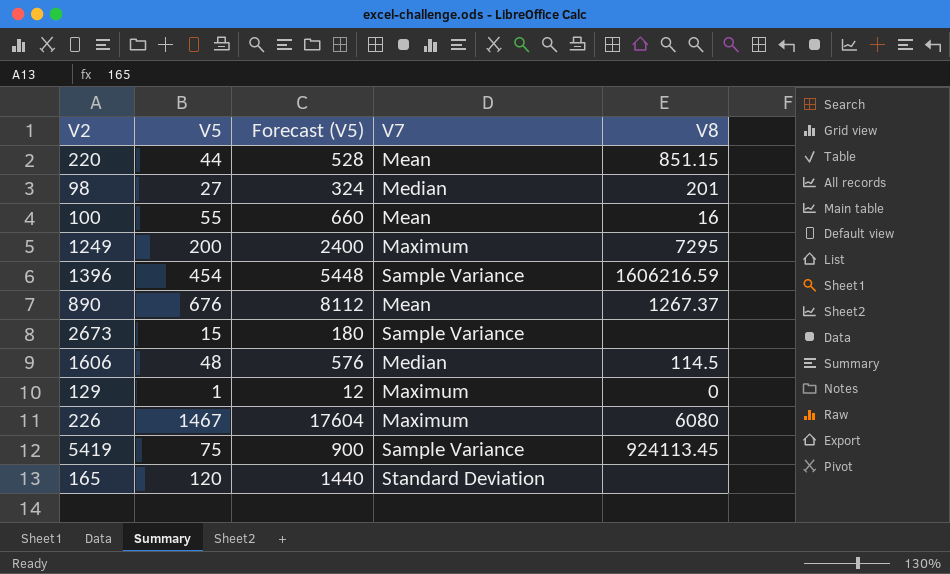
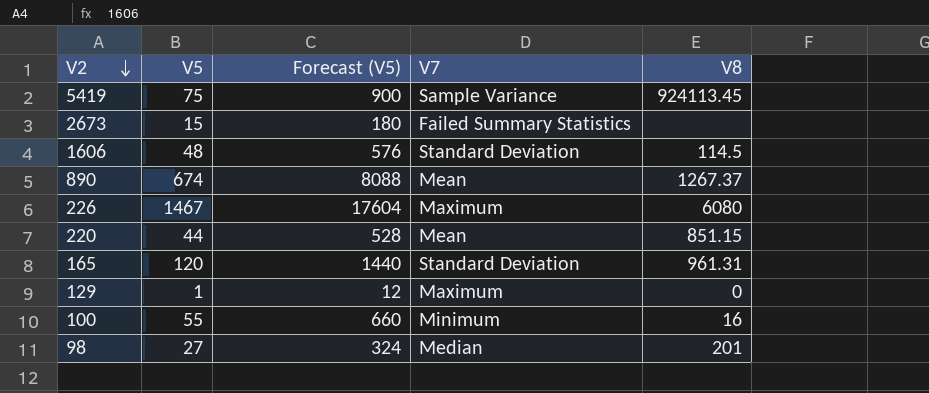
row order: none -> V2 descending
row 1249: 200 | 2400 | Maximum | 7295 -> none
row 1396: 454 | 5448 | Sample Variance | 1606216.59 -> none
2673 | V7: Sample Variance -> Failed Summary Statistics
1606 | V7: Median -> Standard Deviation
890 | V5: 676 -> 674
890 | Forecast (V5): 8112 -> 8088
165 | V8: none -> 961.31
100 | V7: Mean -> Minimum

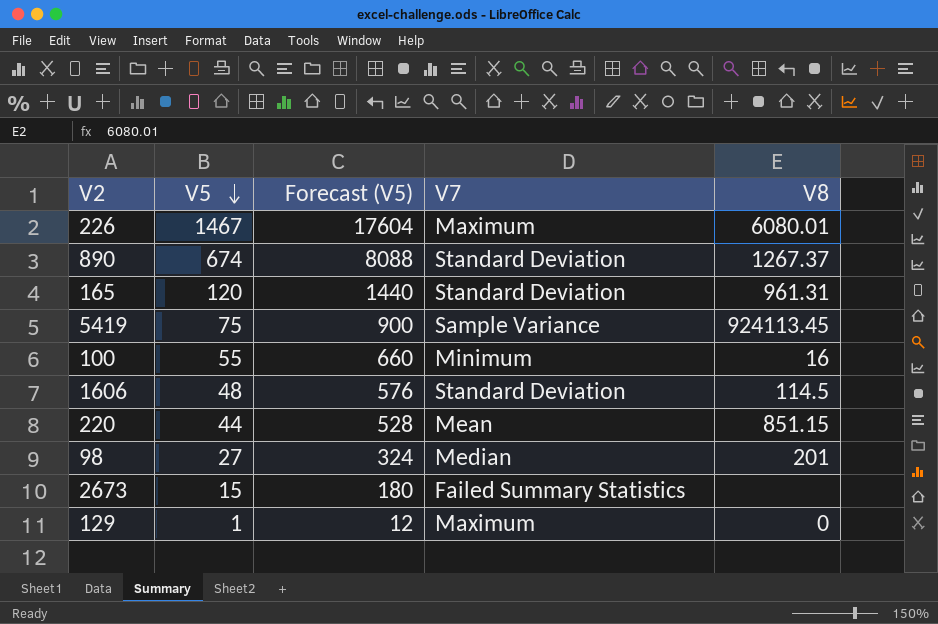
row order: V2 descending -> V5 descending
226 | V8: 6080 -> 6080.01
890 | V7: Mean -> Standard Deviation

